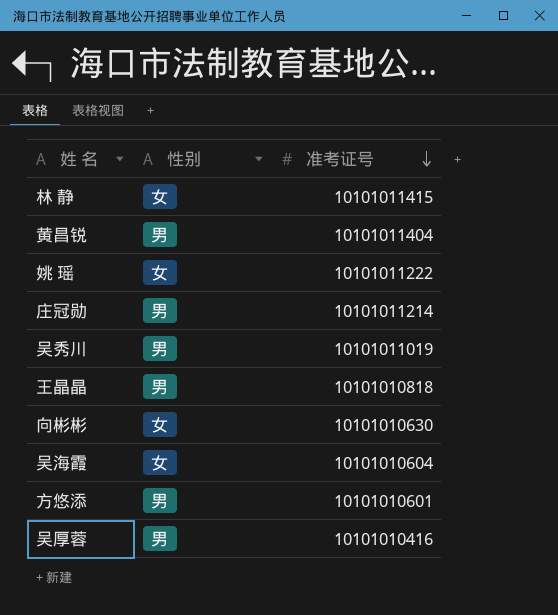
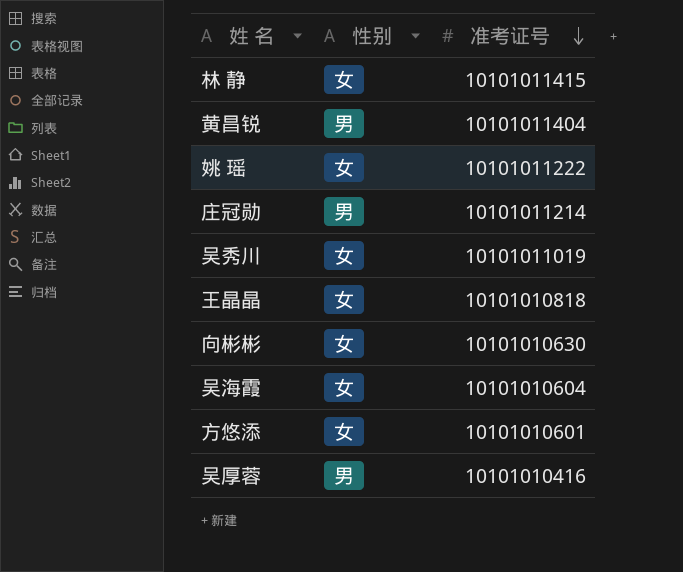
吴秀川 | 性别: 男 -> 女
王晶晶 | 性别: 男 -> 女
方悠添 | 性别: 男 -> 女

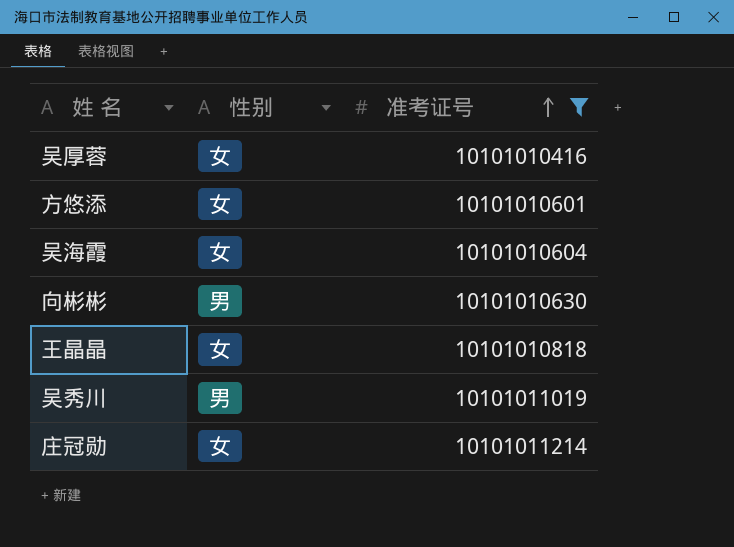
filter: none -> 准考证号 <= 10101011214
row order: 准考证号 descending -> 准考证号 ascending
吴厚蓉 | 性别: 男 -> 女
向彬彬 | 性别: 女 -> 男
吴秀川 | 性别: 女 -> 男
庄冠勋 | 性别: 男 -> 女

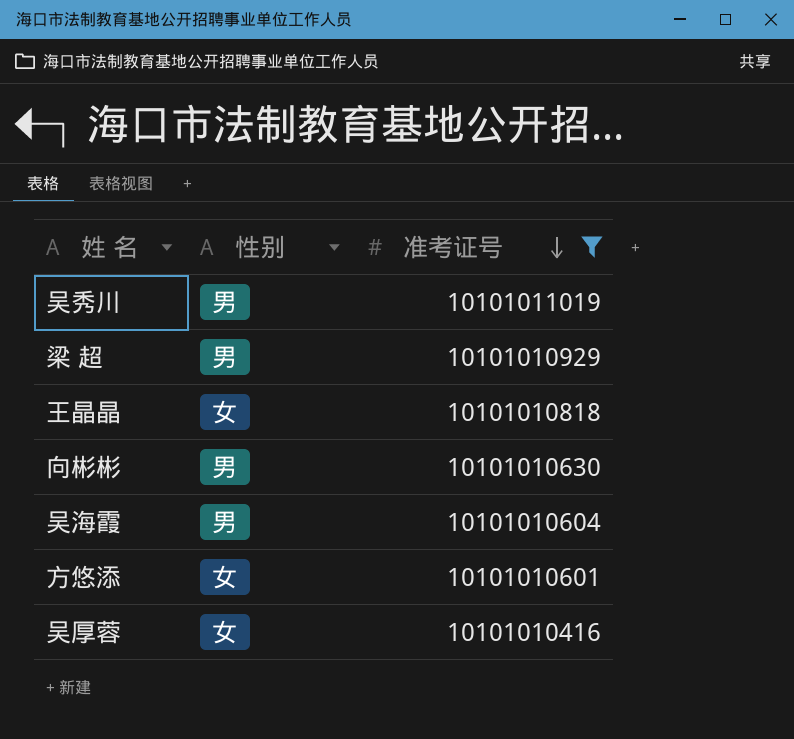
row order: 准考证号 ascending -> 准考证号 descending
row 庄冠勋: 女 | 10101011214 -> none
row 梁 超: none -> 男 | 10101010929
吴海霞 | 性别: 女 -> 男

